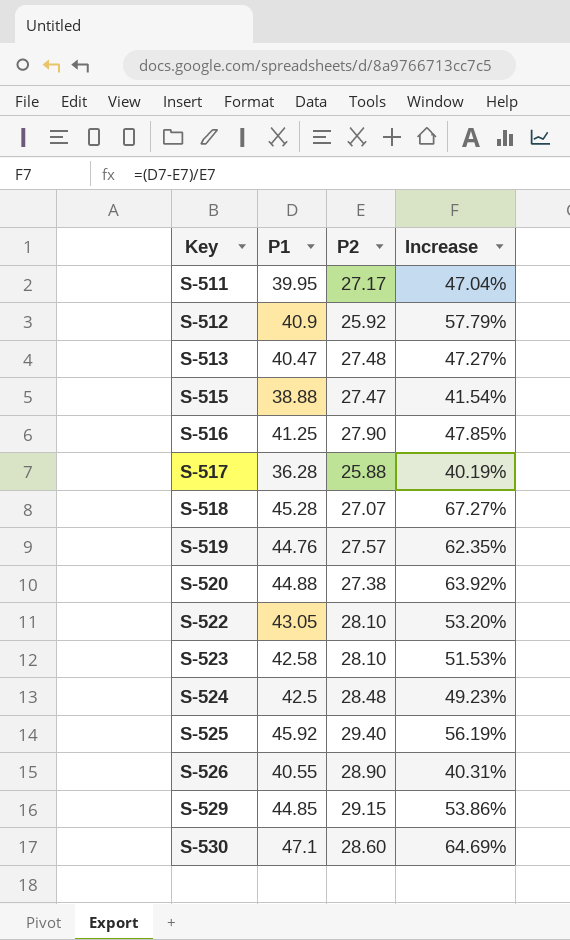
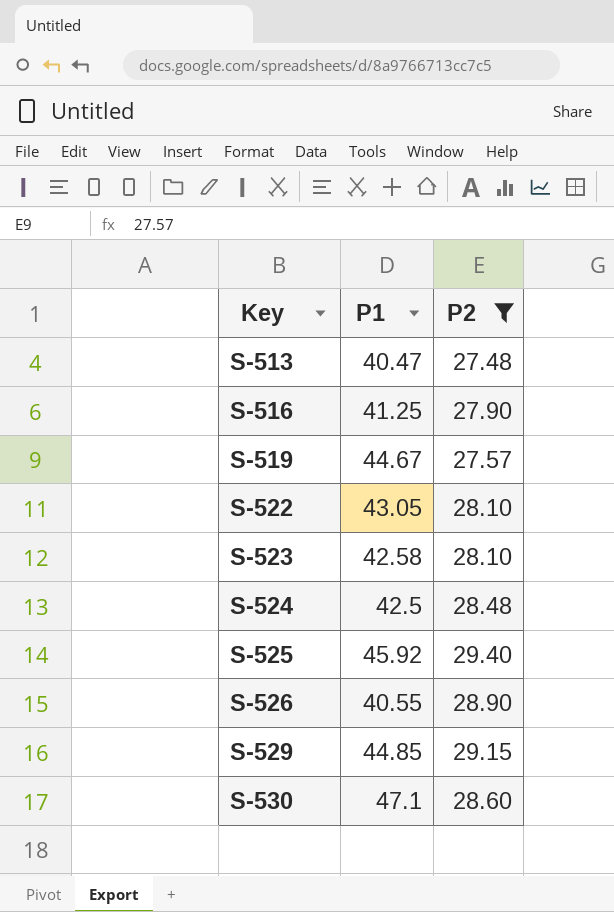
filter: none -> P2 >= 27.48
column Increase | formula: ([P1] - [P2]) / [P2] -> none
S-519 | P1: 44.76 -> 44.67

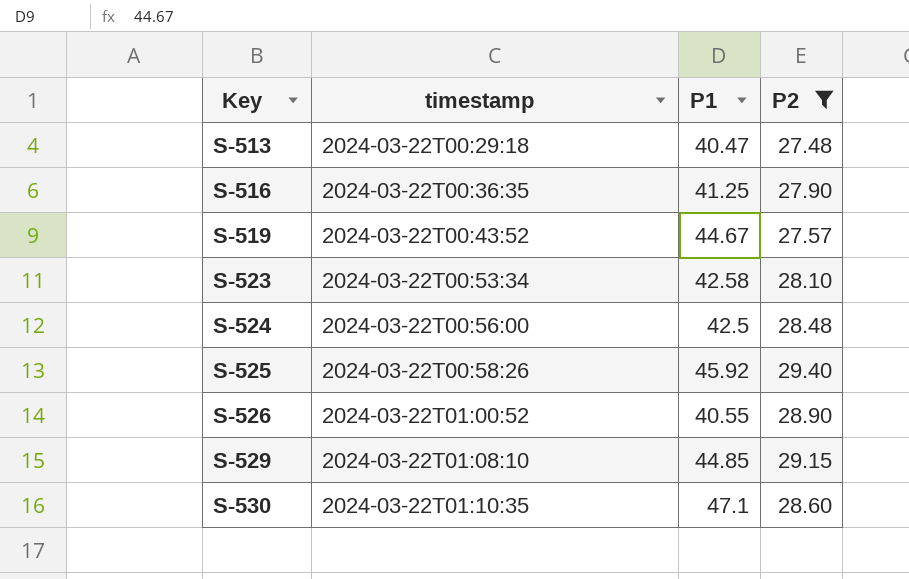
column timestamp | position: none -> 2
row S-522: 43.05 | 28.10 -> none

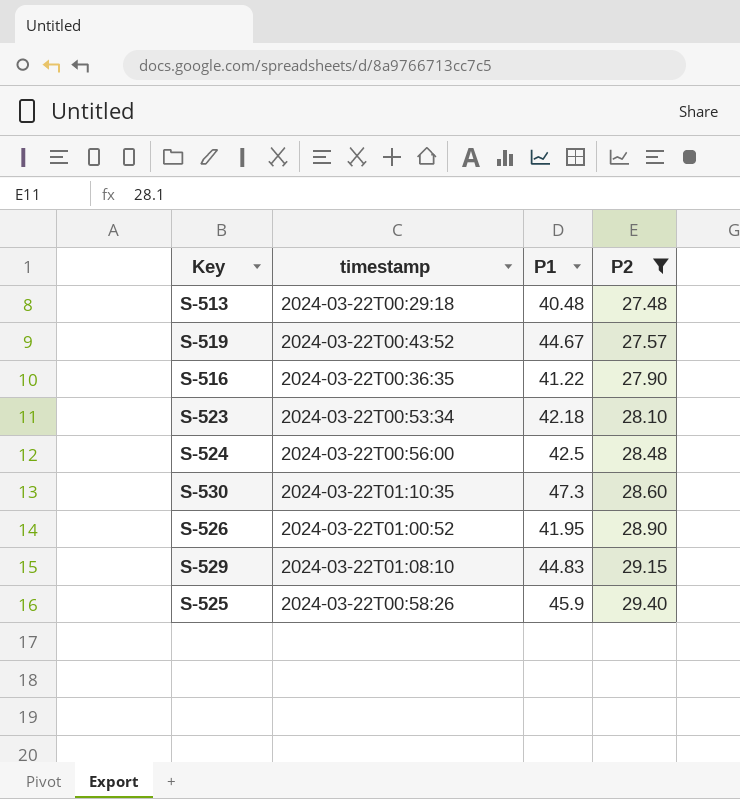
row order: Key ascending -> P2 ascending
S-513 | P1: 40.47 -> 40.48
S-516 | P1: 41.25 -> 41.22
S-523 | P1: 42.58 -> 42.18
S-530 | P1: 47.1 -> 47.3
S-526 | P1: 40.55 -> 41.95
S-529 | P1: 44.85 -> 44.83
S-525 | P1: 45.92 -> 45.9

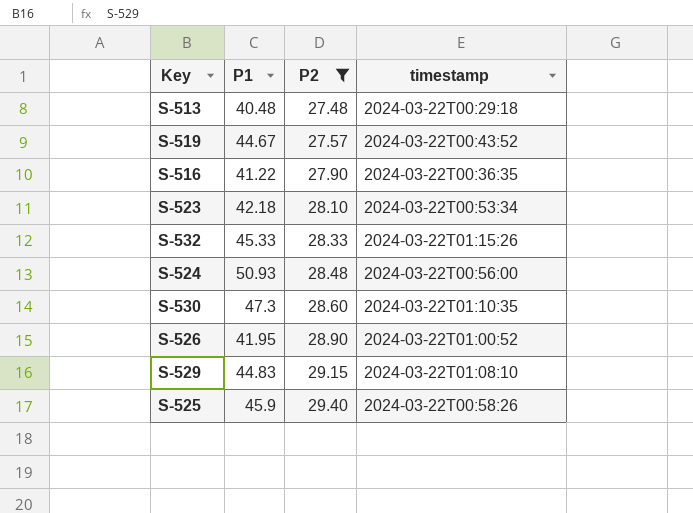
column timestamp | position: 2 -> 4
row S-532: none -> 45.33 | 28.33 | 2024-03-22T01:15:26
S-524 | P1: 42.5 -> 50.93

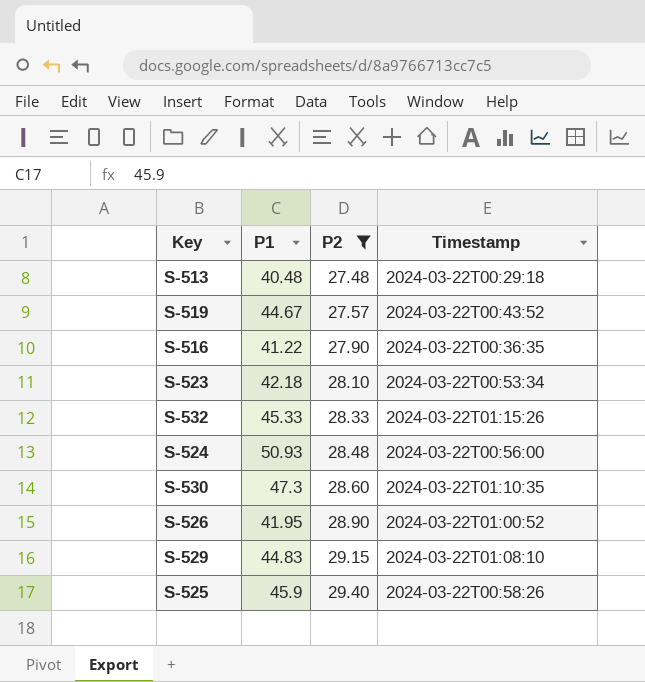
column name: timestamp -> Timestamp

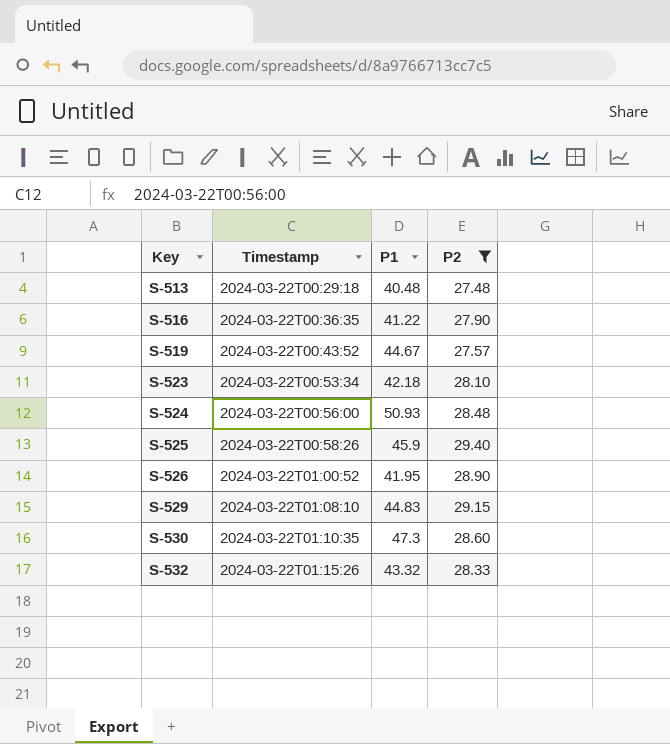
row order: P2 ascending -> Key ascending
column Timestamp | position: 4 -> 2
S-532 | P1: 45.33 -> 43.32

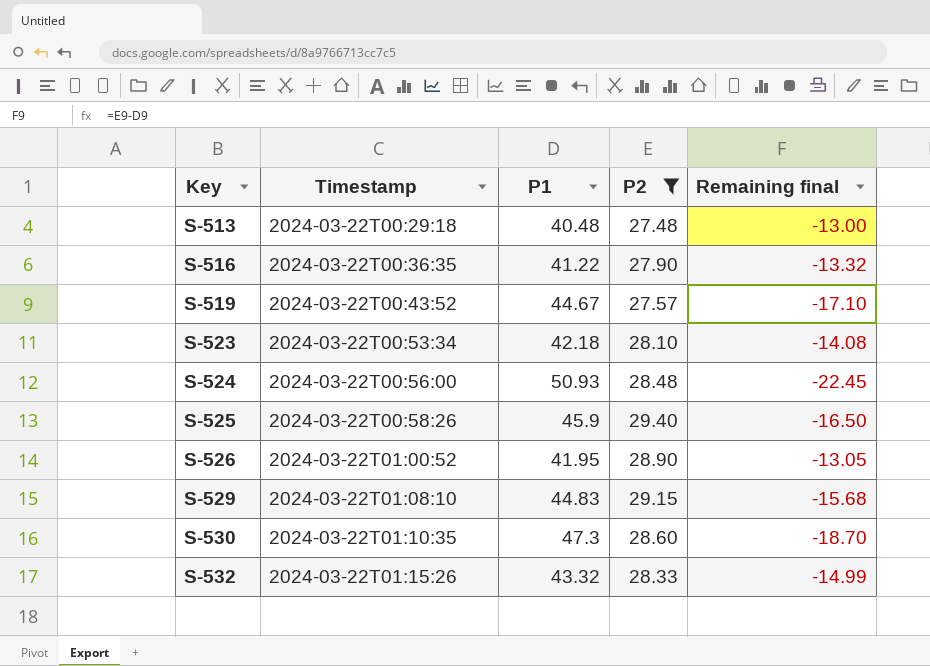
column Remaining final | formula: none -> [P2] - [P1]

